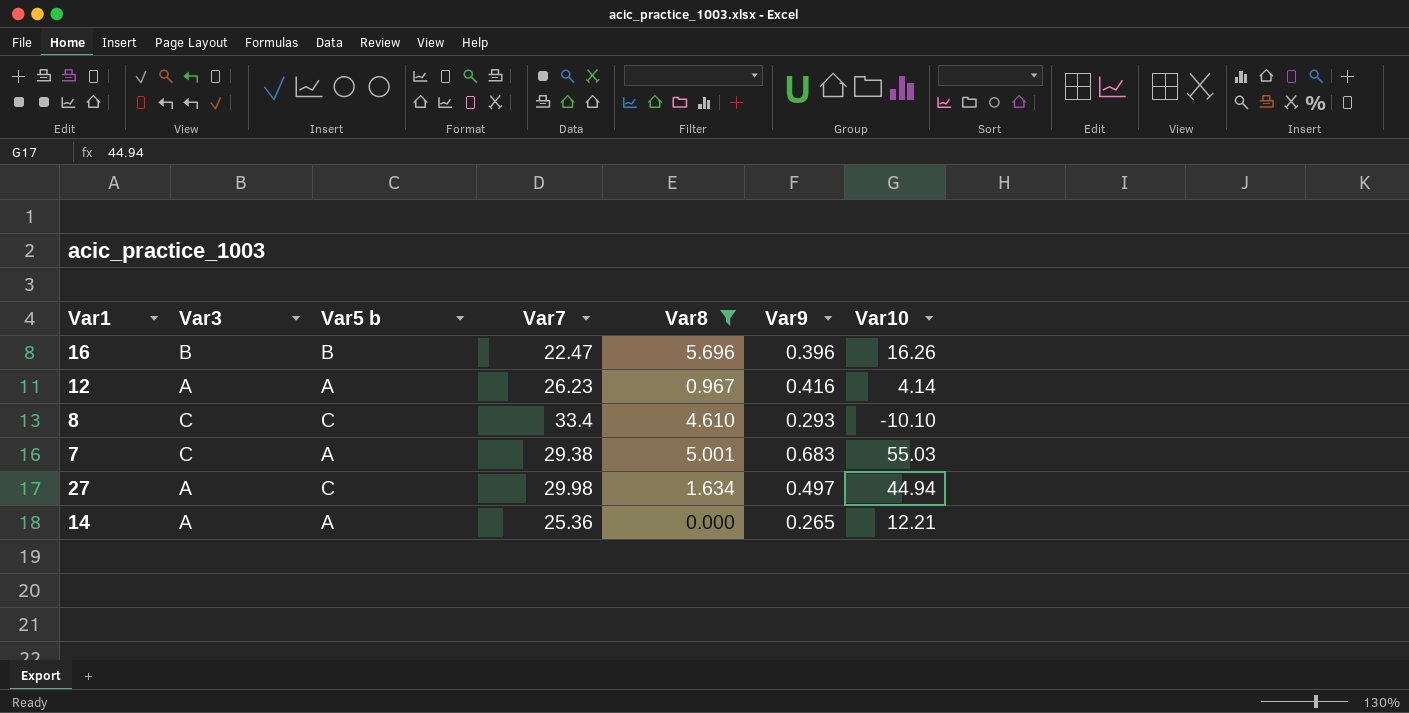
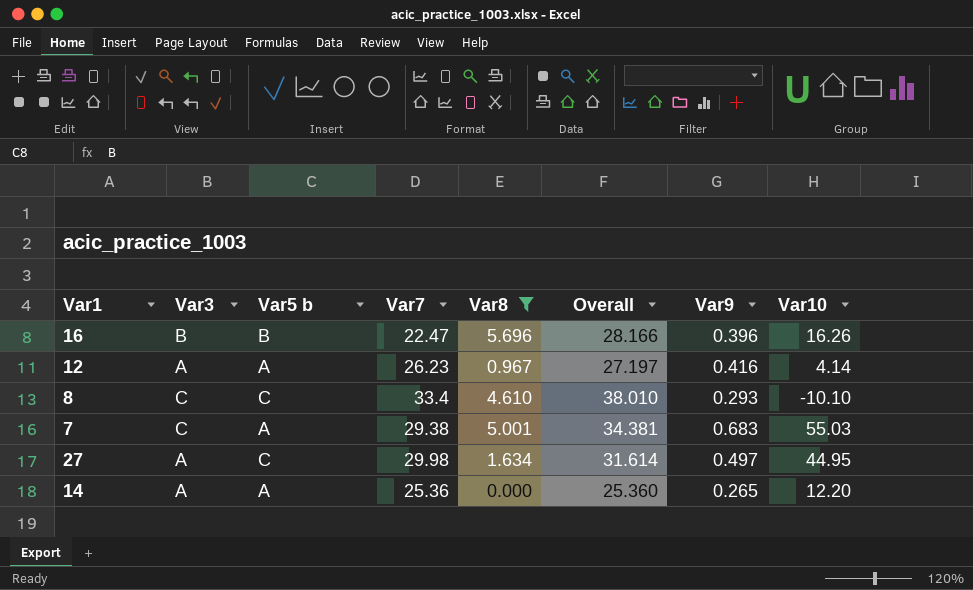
column Overall | formula: none -> [Var7] + [Var8]
27 | Var10: 44.94 -> 44.95
14 | Var10: 12.21 -> 12.20

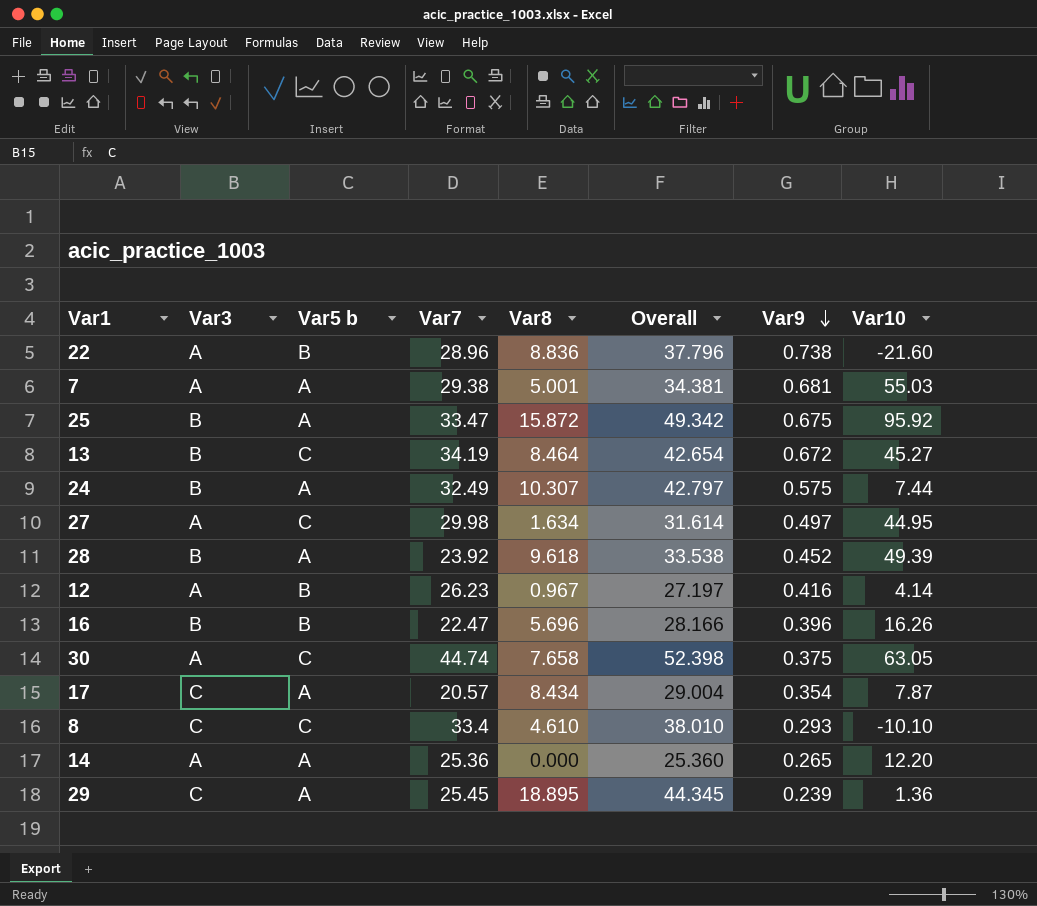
filter: Var8 <= 5.696 -> none
row order: none -> Var9 descending
7 | Var3: C -> A
7 | Var9: 0.683 -> 0.681
12 | Var5 b: A -> B

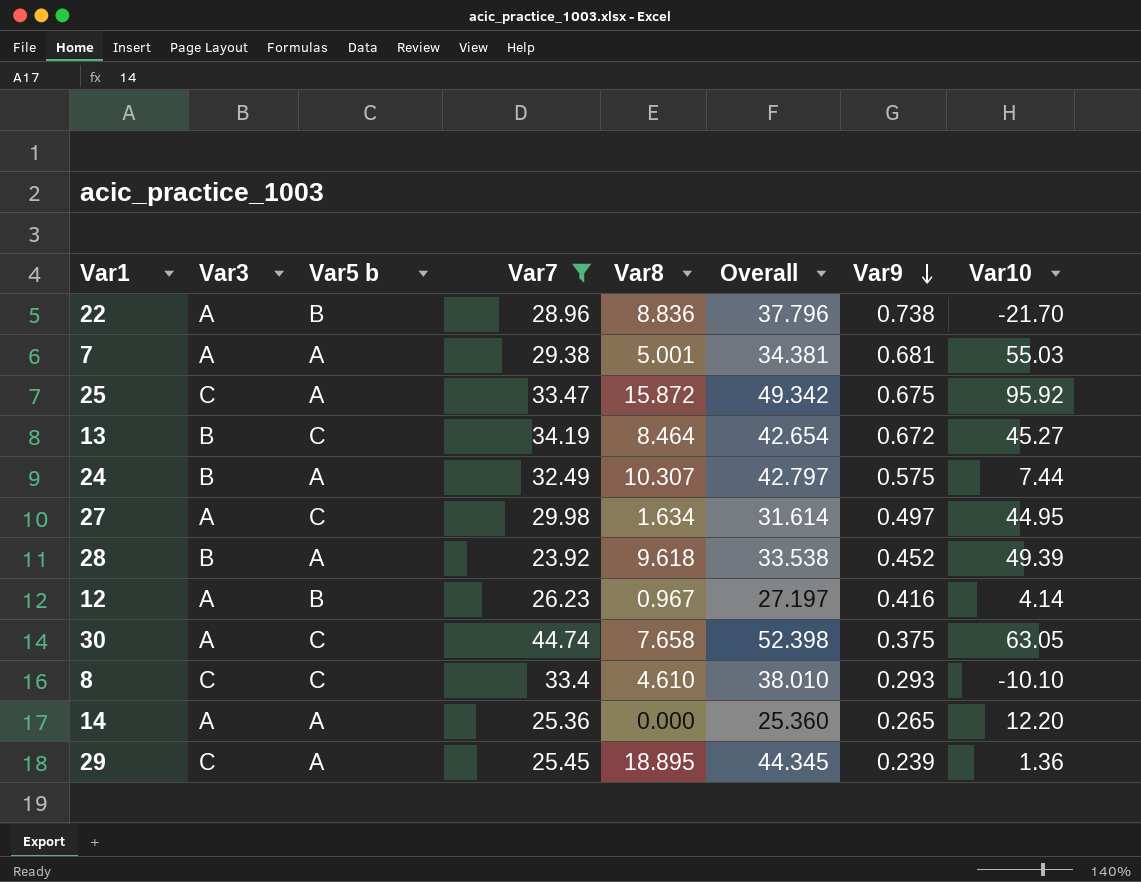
filter: none -> Var7 >= 23.92
22 | Var10: -21.60 -> -21.70
25 | Var3: B -> C

